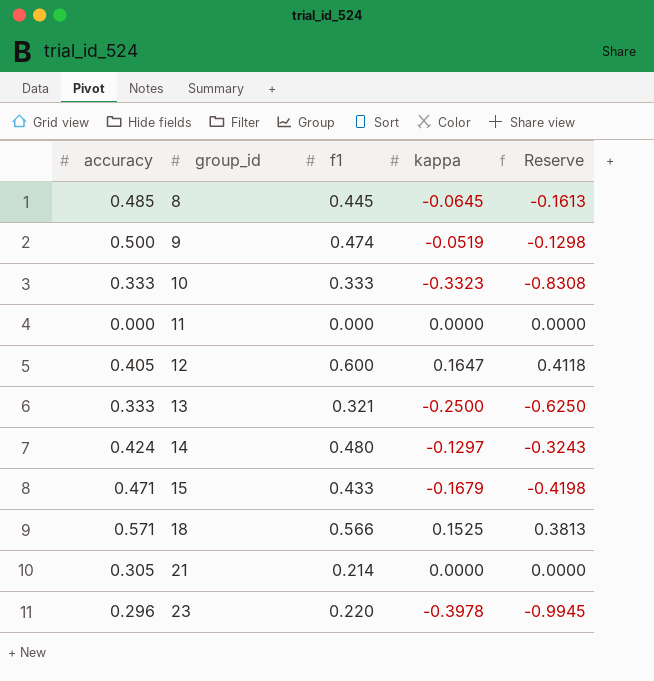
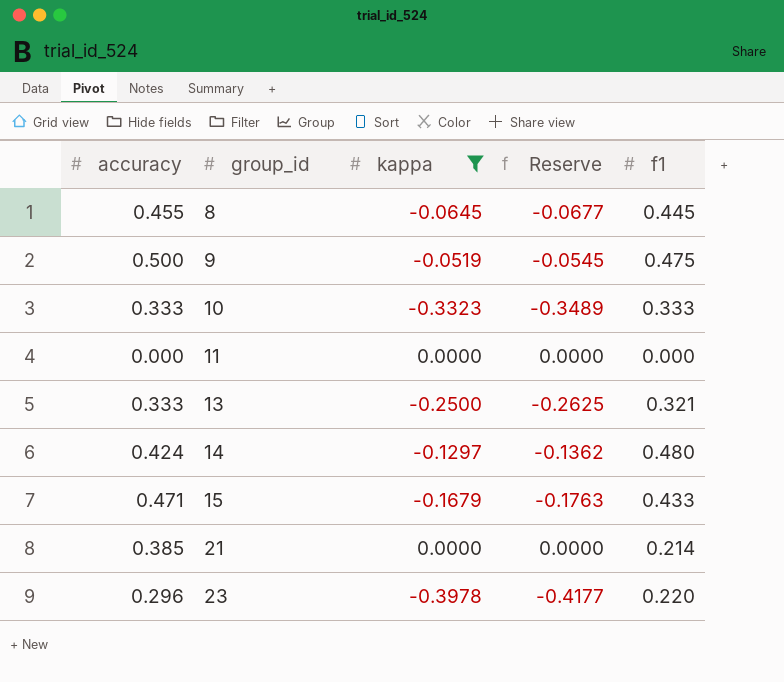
filter: none -> kappa <= 0.0000
column Reserve | formula: [kappa] * 2.5 -> [kappa] * 1.05
column f1 | position: 3 -> 5
8 | accuracy: 0.485 -> 0.455
9 | f1: 0.474 -> 0.475
21 | accuracy: 0.305 -> 0.385

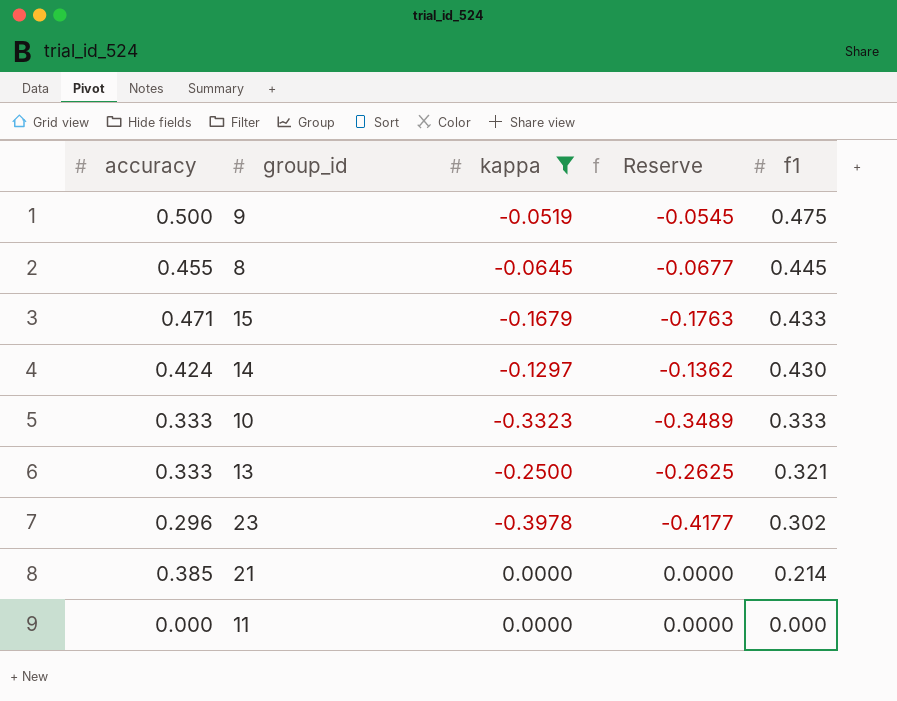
row order: group_id ascending -> f1 descending
14 | f1: 0.480 -> 0.430
23 | f1: 0.220 -> 0.302

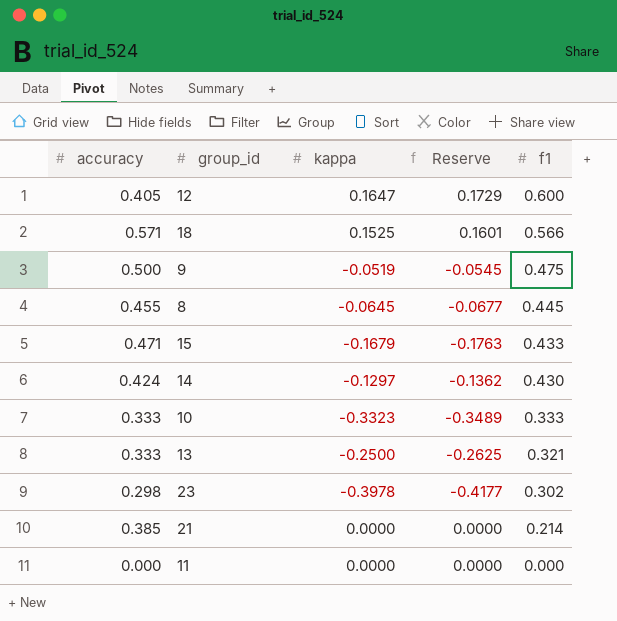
filter: kappa <= 0.0000 -> none
23 | accuracy: 0.296 -> 0.298

